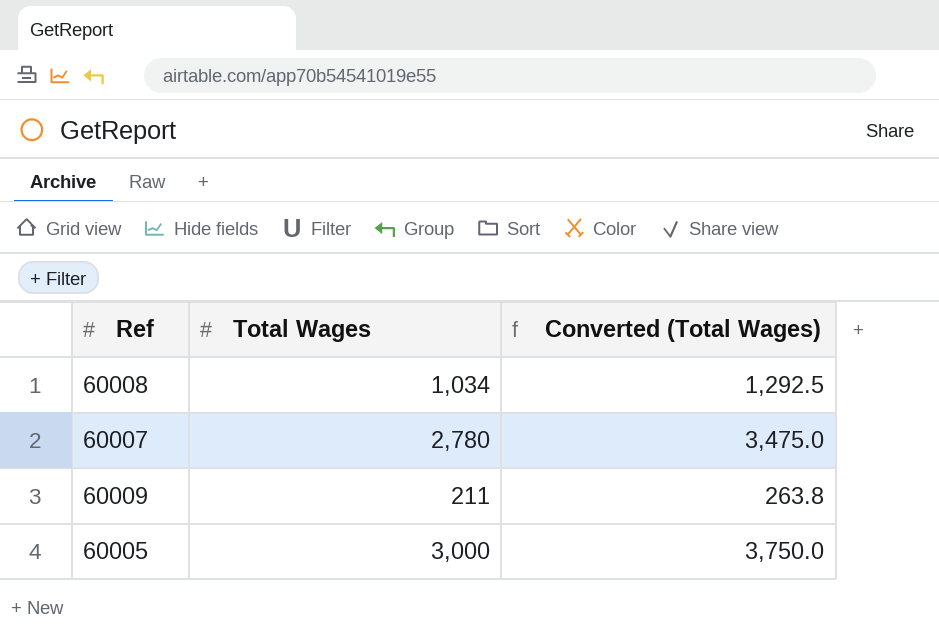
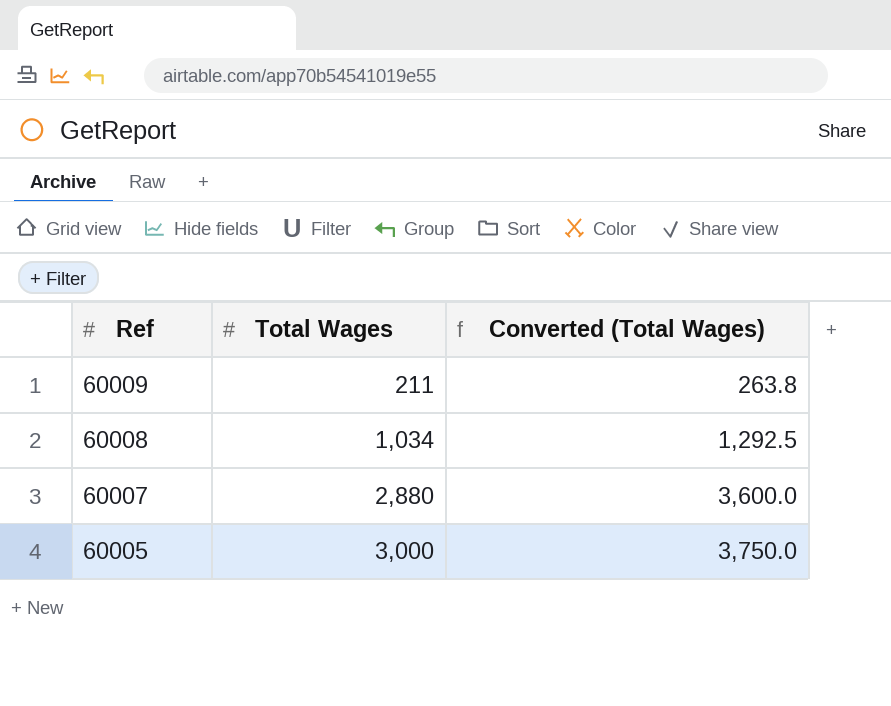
row order: none -> Ref descending
60007 | Total Wages: 2,780 -> 2,880
60007 | Converted (Total Wages): 3,475.0 -> 3,600.0

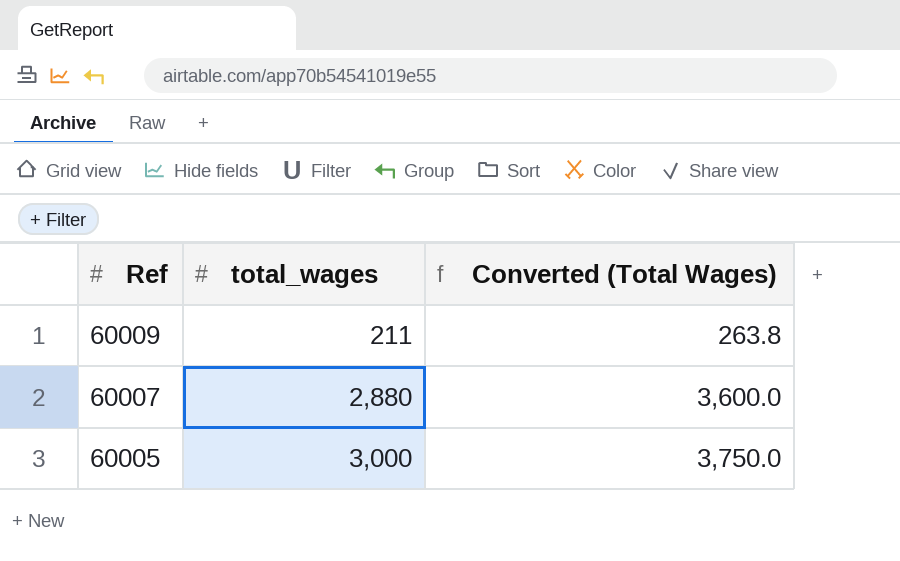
column name: Total Wages -> total_wages
row 60008: 1,034 | 1,292.5 -> none

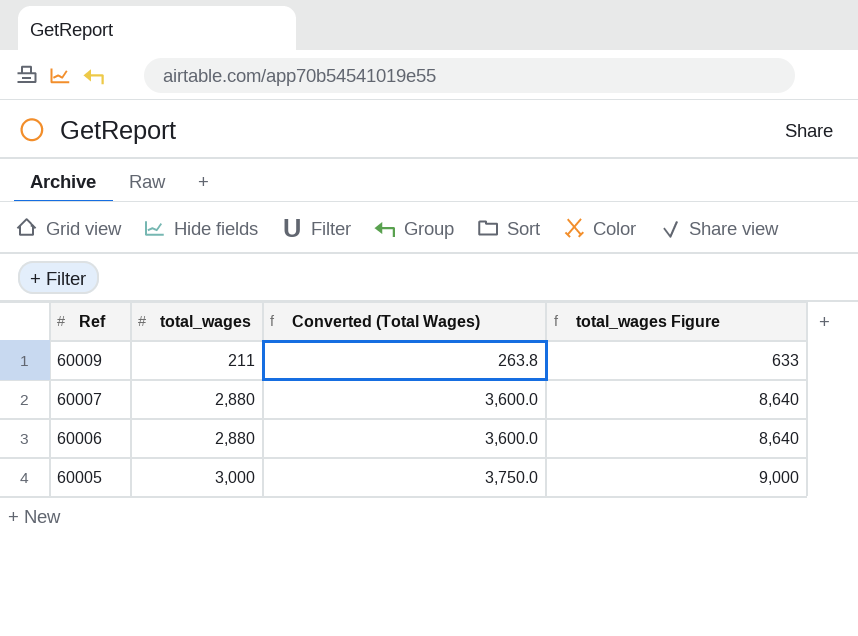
column total_wages Figure | formula: none -> [total_wages] * 3
row 60006: none -> 2,880 | 3,600.0 | 8,640

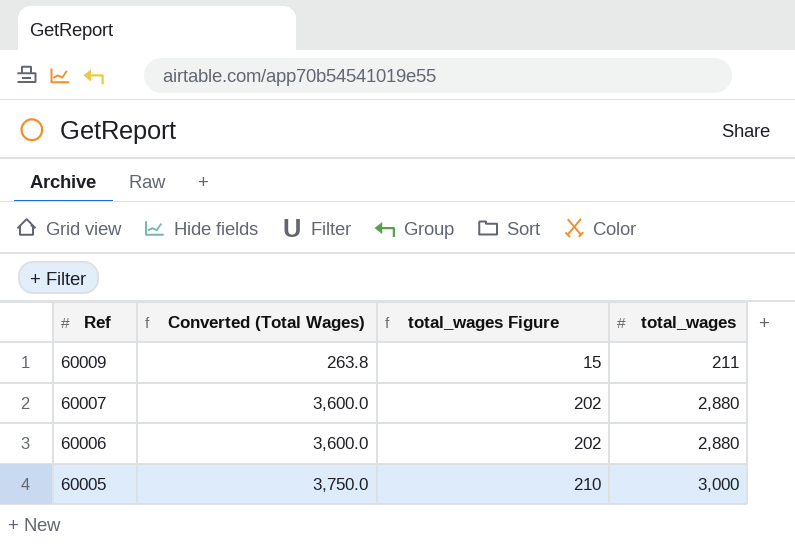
column total_wages Figure | formula: [total_wages] * 3 -> [total_wages] * 0.07
column total_wages | position: 2 -> 4

